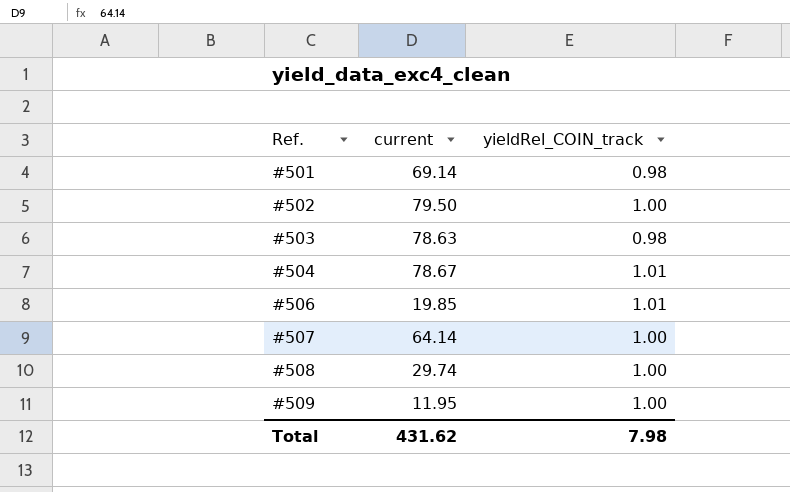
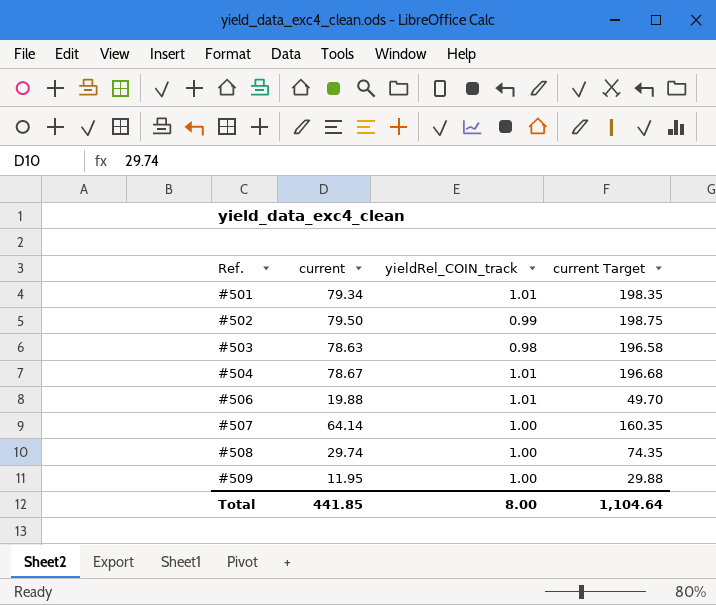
column current Target | formula: none -> [current] * 2.5
#501 | current: 69.14 -> 79.34
#501 | yieldRel_COIN_track: 0.98 -> 1.01
#502 | yieldRel_COIN_track: 1.00 -> 0.99
#506 | current: 19.85 -> 19.88
Total | current: 431.62 -> 441.85
Total | yieldRel_COIN_track: 7.98 -> 8.00

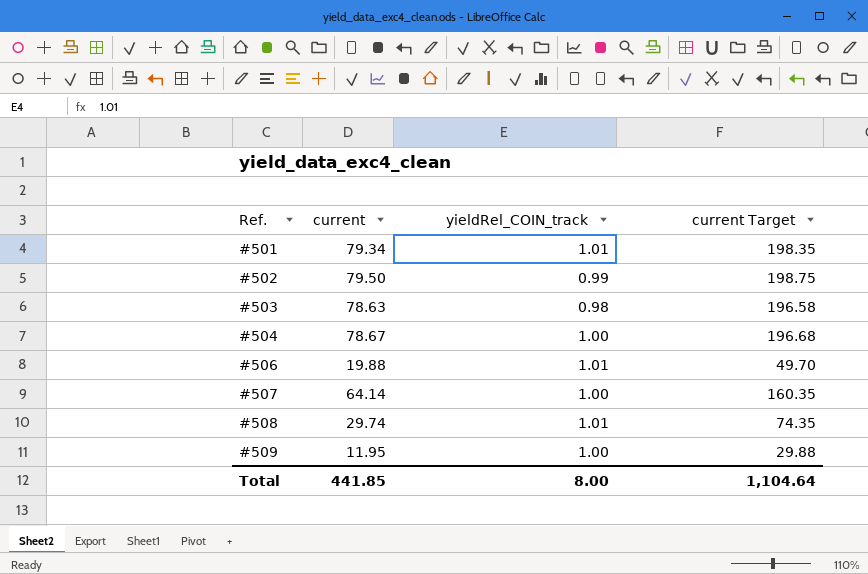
#504 | yieldRel_COIN_track: 1.01 -> 1.00
#508 | yieldRel_COIN_track: 1.00 -> 1.01

